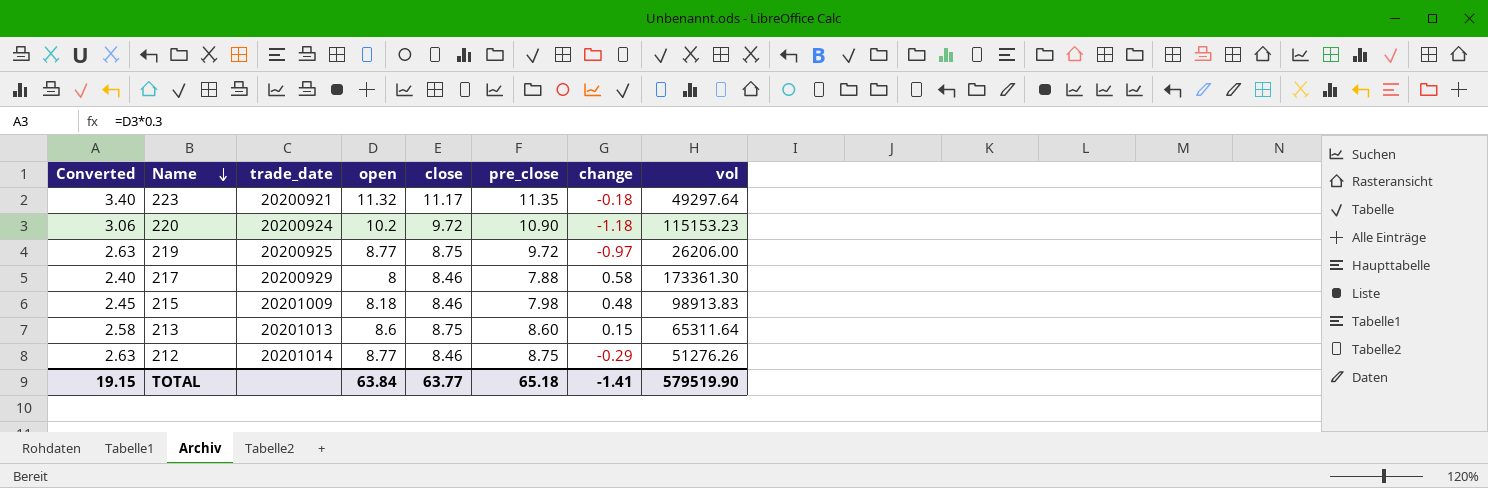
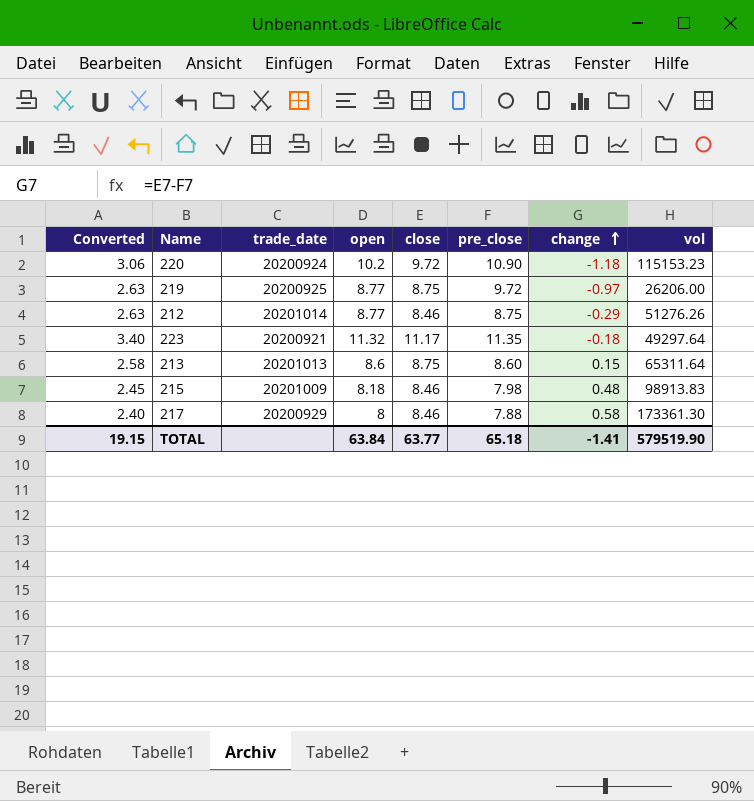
row order: Name descending -> change ascending

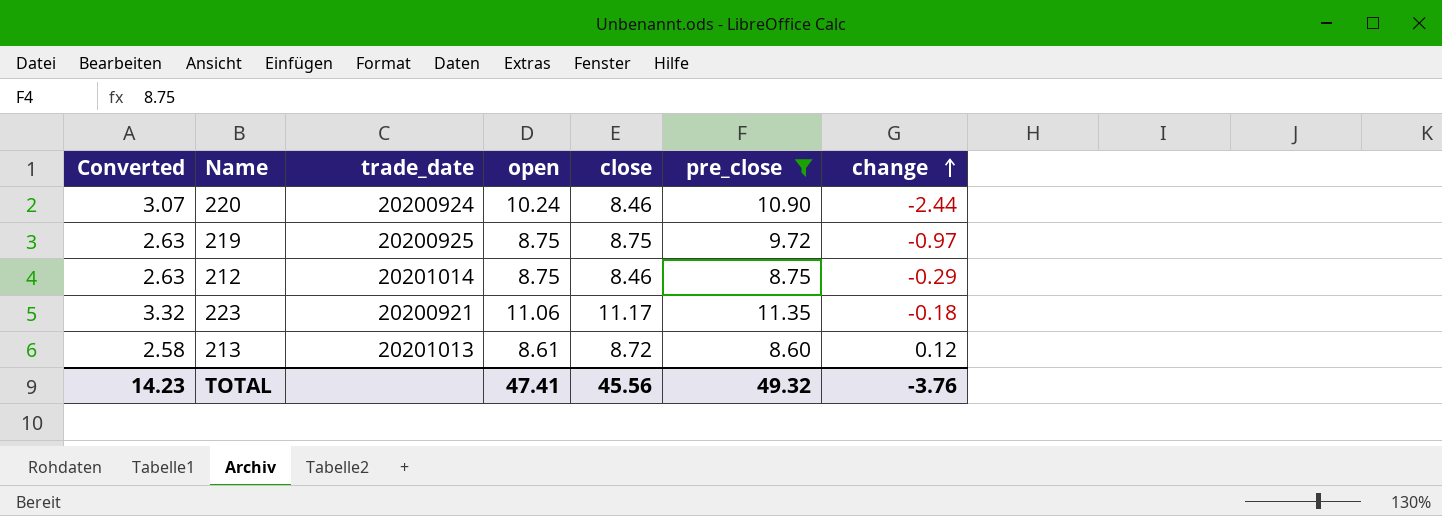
filter: none -> pre_close >= 8.60
column vol | position: 8 -> none
220 | Converted: 3.06 -> 3.07
220 | open: 10.2 -> 10.24
220 | close: 9.72 -> 8.46
220 | change: -1.18 -> -2.44
219 | open: 8.77 -> 8.75
212 | open: 8.77 -> 8.75
223 | Converted: 3.40 -> 3.32
223 | open: 11.32 -> 11.06
213 | open: 8.6 -> 8.61
213 | close: 8.75 -> 8.72
213 | change: 0.15 -> 0.12
TOTAL | Converted: 19.15 -> 14.23
TOTAL | open: 63.84 -> 47.41
TOTAL | close: 63.77 -> 45.56
TOTAL | pre_close: 65.18 -> 49.32
TOTAL | change: -1.41 -> -3.76

